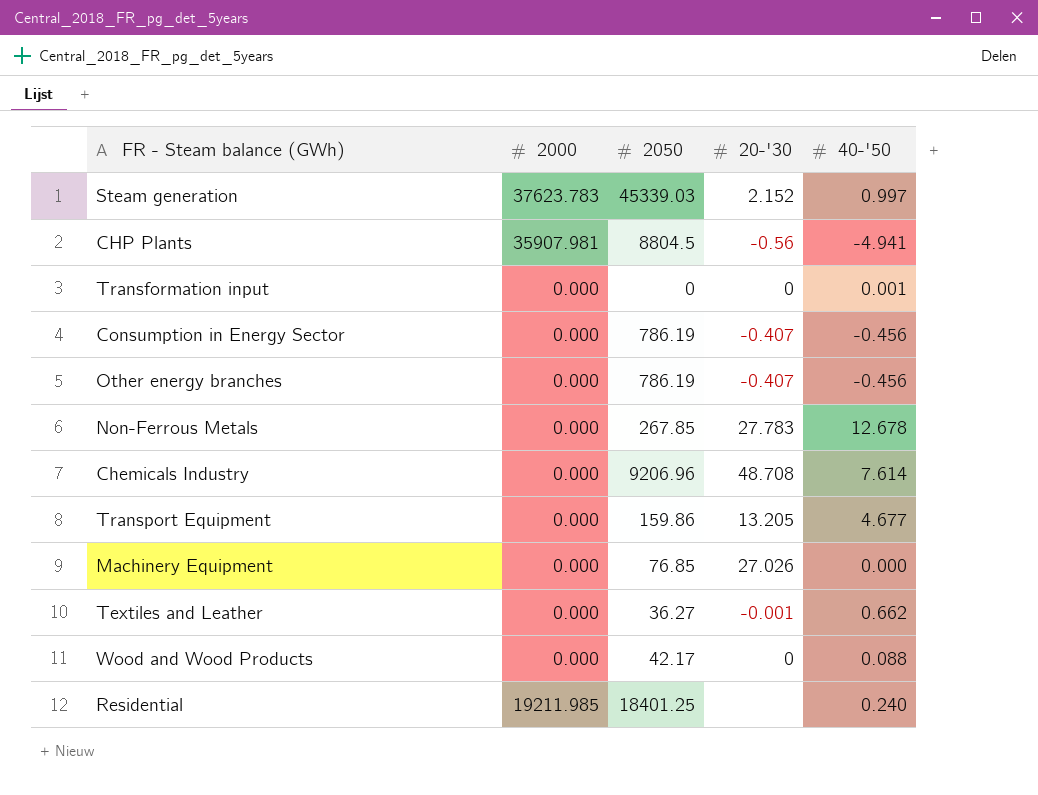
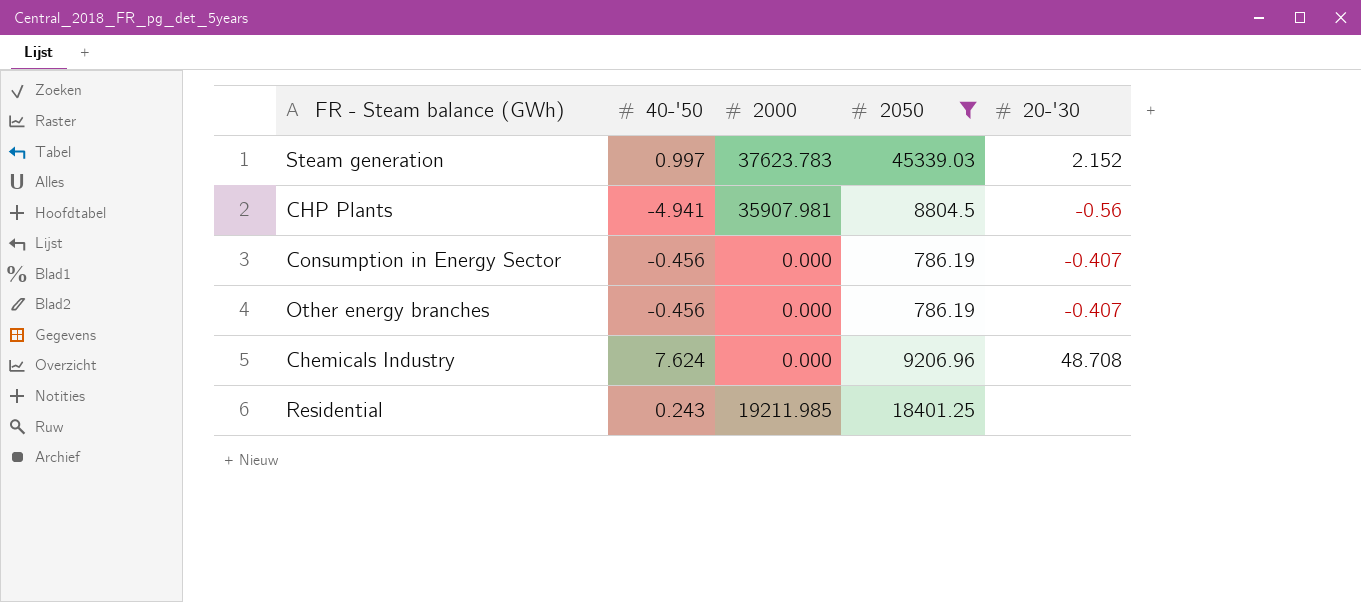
filter: none -> 2050 >= 786.19
column 40-'50 | position: 5 -> 2
Chemicals Industry | 40-'50: 7.614 -> 7.624
Residential | 40-'50: 0.240 -> 0.243

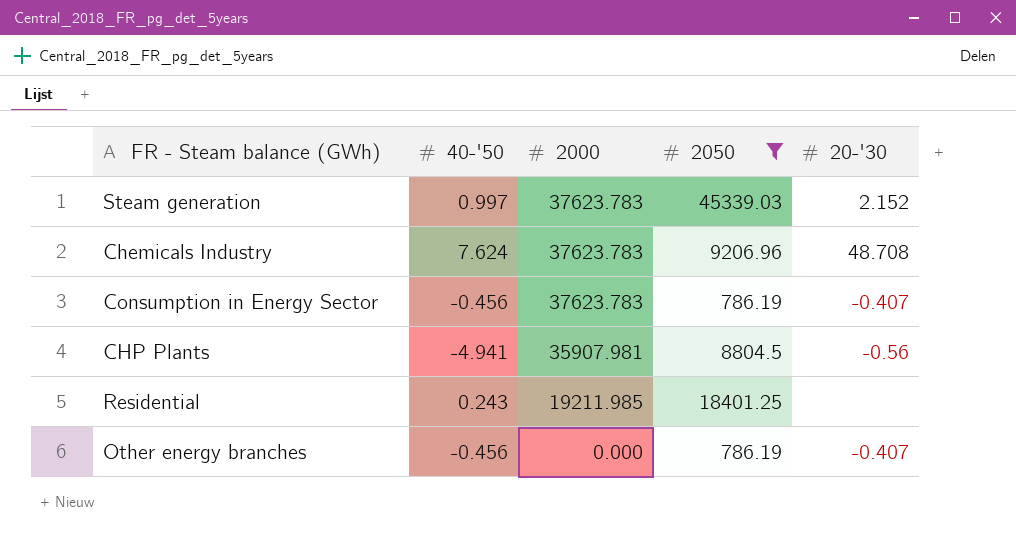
row order: none -> 2000 descending
Chemicals Industry | 2000: 0.000 -> 37623.783
Consumption in Energy Sector | 2000: 0.000 -> 37623.783

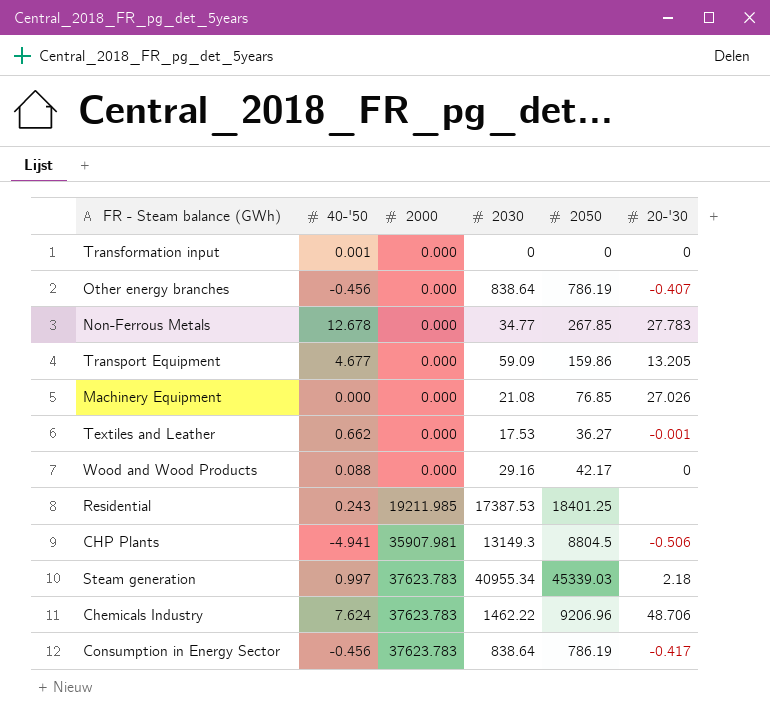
filter: 2050 >= 786.19 -> none
row order: 2000 descending -> 2000 ascending
column 2030 | position: none -> 4
CHP Plants | 20-'30: -0.56 -> -0.506
Steam generation | 20-'30: 2.152 -> 2.18
Chemicals Industry | 20-'30: 48.708 -> 48.706
Consumption in Energy Sector | 20-'30: -0.407 -> -0.417

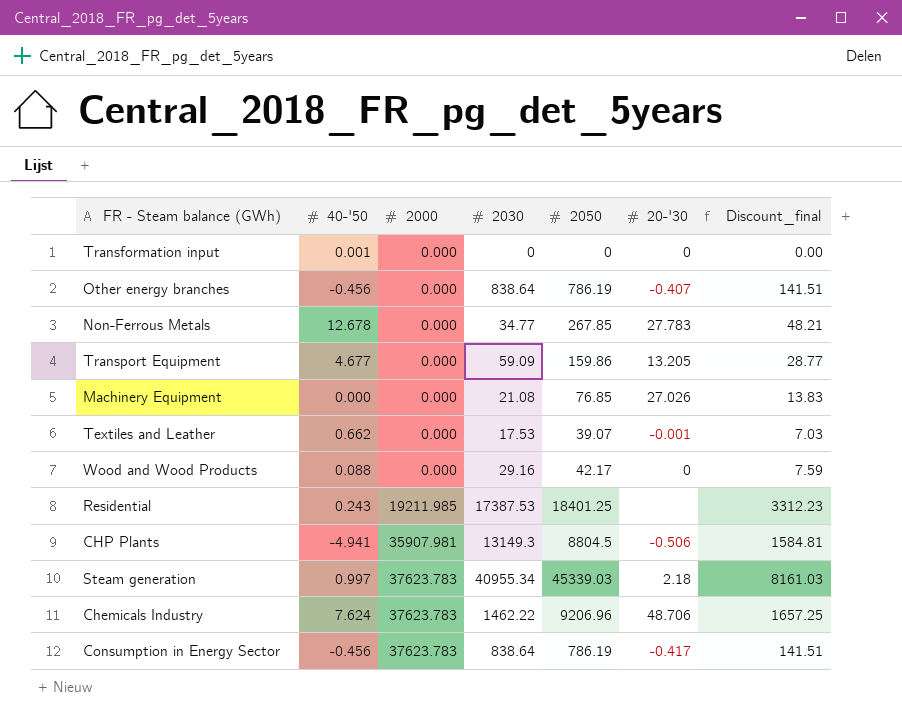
column Discount_final | formula: none -> [2050] * 0.18
Textiles and Leather | 2050: 36.27 -> 39.07

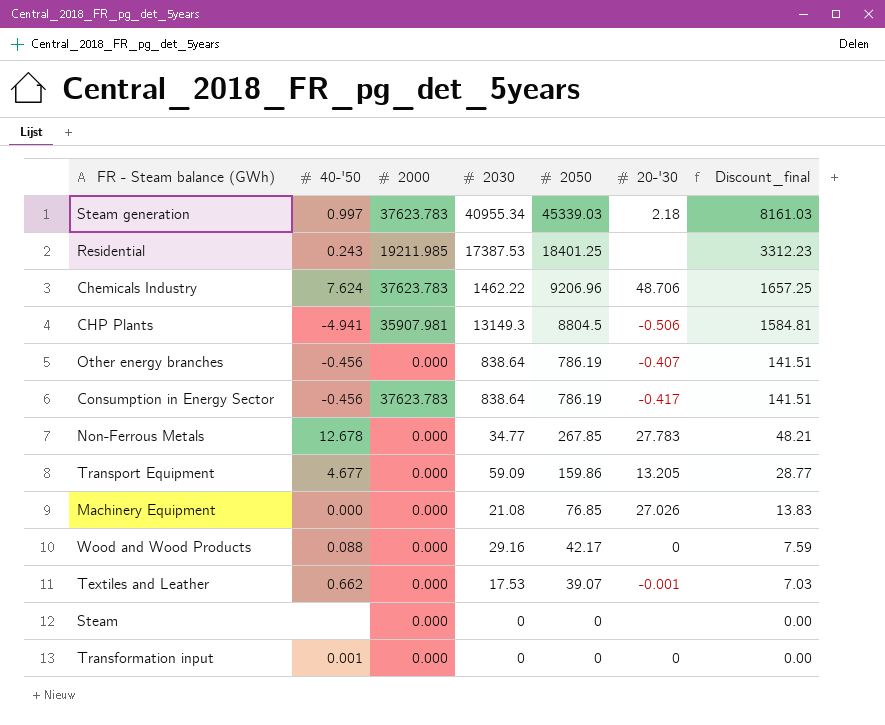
row order: 2000 ascending -> 2050 descending
row Steam: none -> none | 0.000 | 0 | 0 | none | 0.00

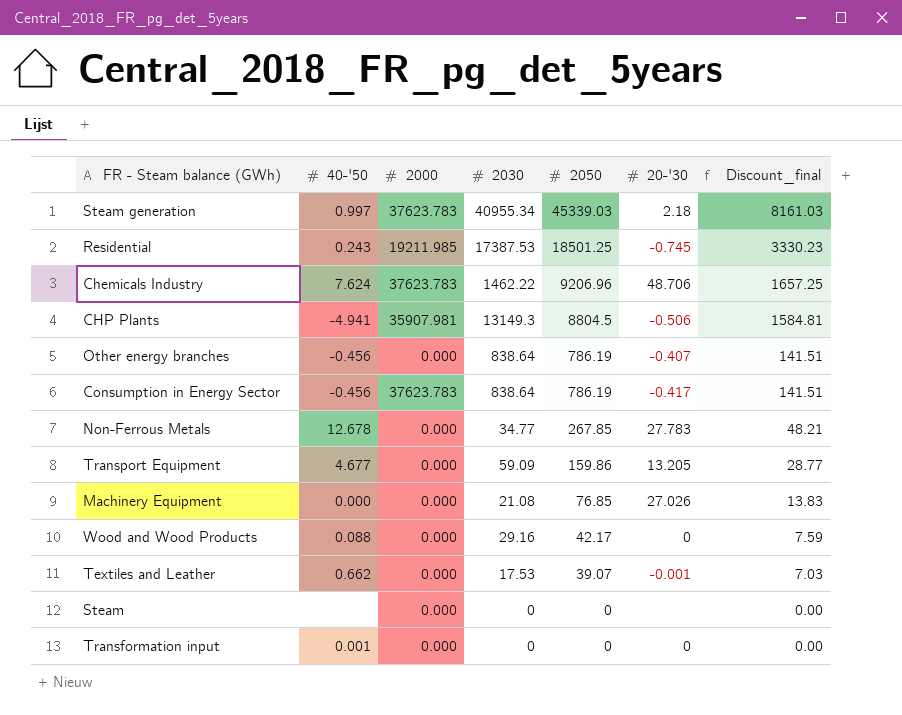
Residential | 2050: 18401.25 -> 18501.25
Residential | 20-'30: none -> -0.745
Residential | Discount_final: 3312.23 -> 3330.23

